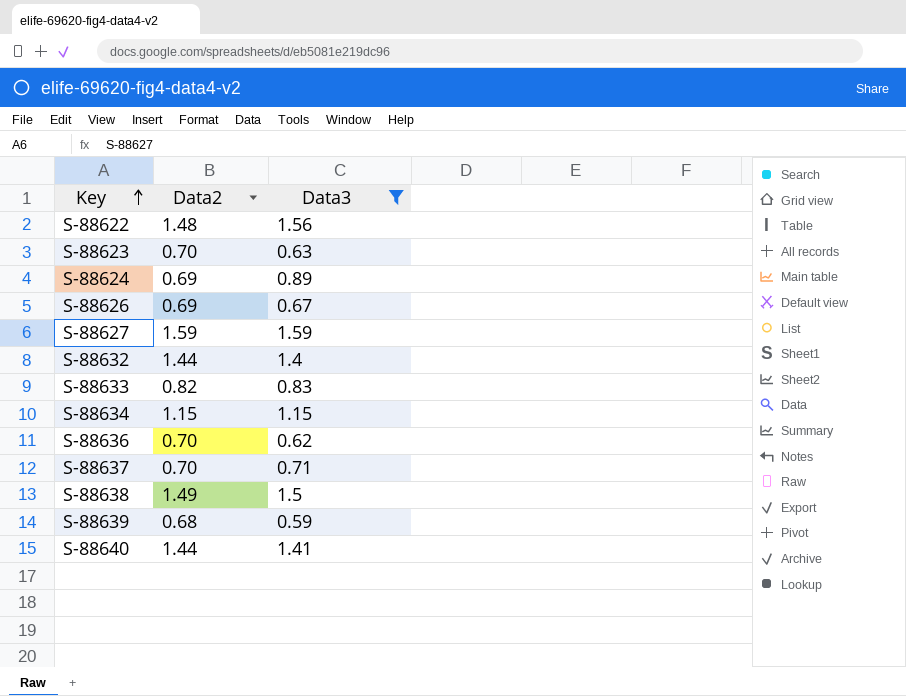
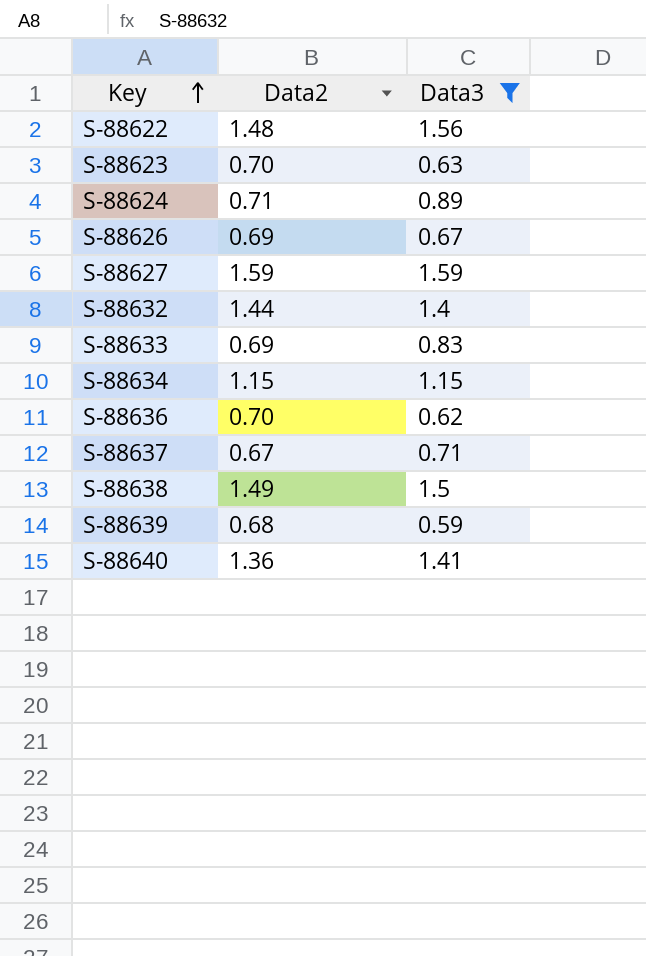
S-88624 | Data2: 0.69 -> 0.71
S-88633 | Data2: 0.82 -> 0.69
S-88637 | Data2: 0.70 -> 0.67
S-88640 | Data2: 1.44 -> 1.36

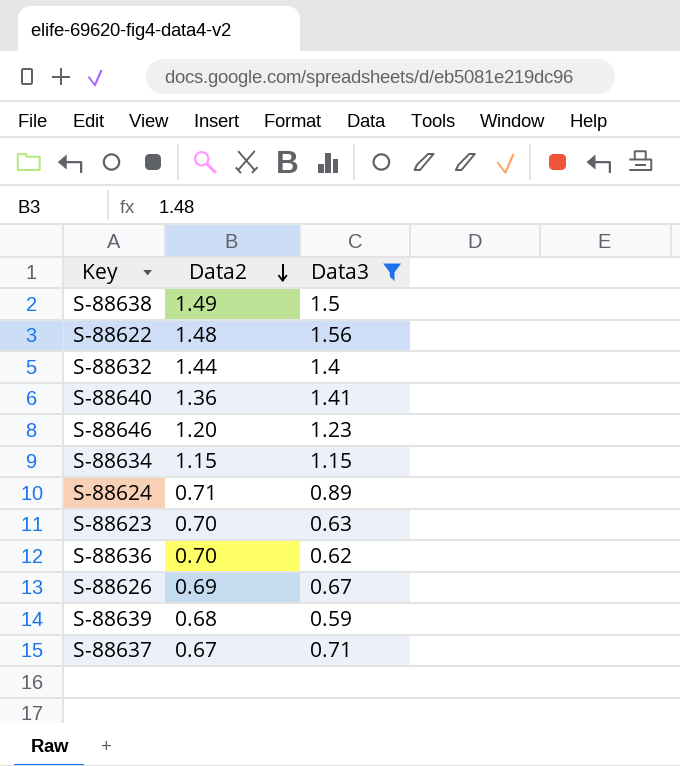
row order: Key ascending -> Data2 descending
row S-88627: 1.59 | 1.59 -> none
row S-88633: 0.69 | 0.83 -> none
row S-88646: none -> 1.20 | 1.23

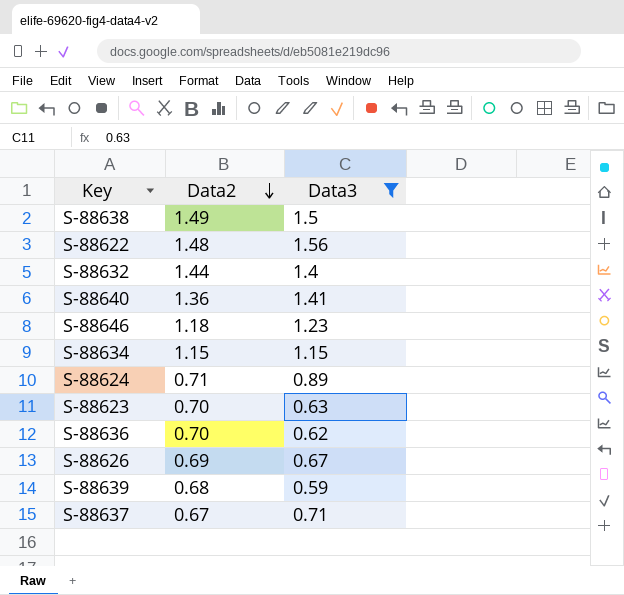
S-88646 | Data2: 1.20 -> 1.18

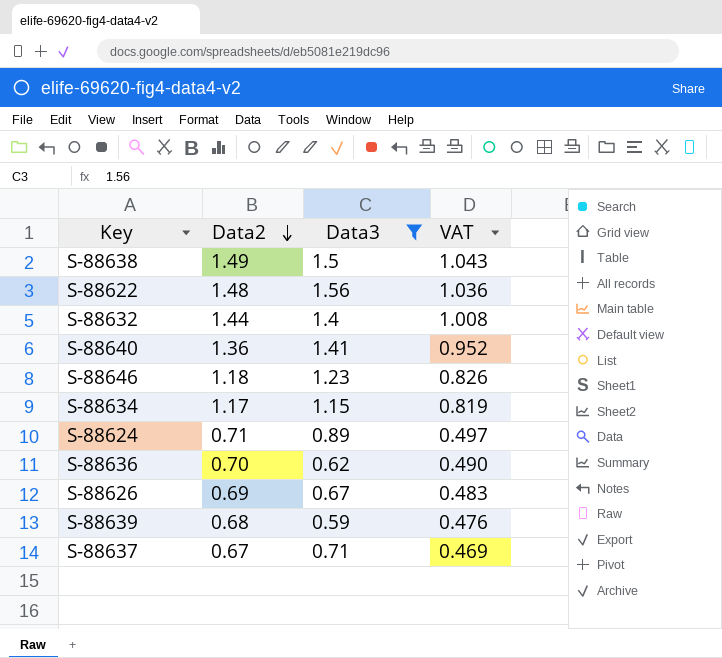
column VAT | formula: none -> [Data2] * 0.7
row S-88623: 0.70 | 0.63 -> none
S-88634 | Data2: 1.15 -> 1.17

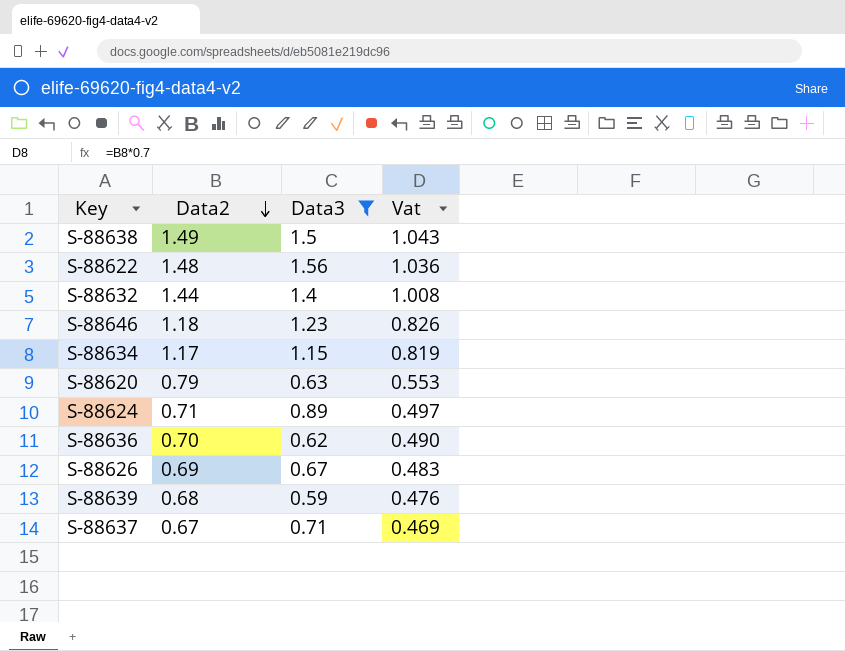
column name: VAT -> Vat
row S-88640: 1.36 | 1.41 | 0.952 -> none
row S-88620: none -> 0.79 | 0.63 | 0.553

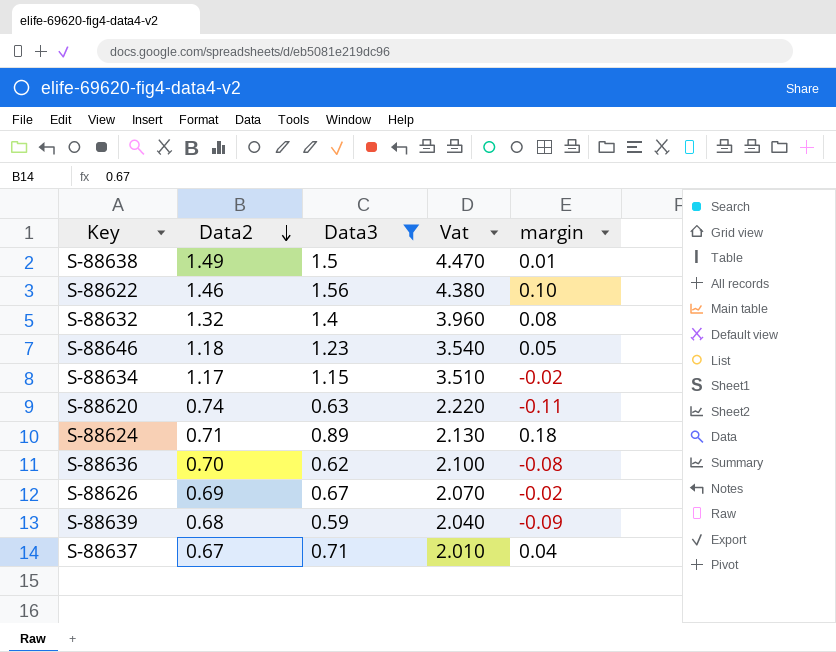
column Vat | formula: [Data2] * 0.7 -> [Data2] * 3
column margin | formula: none -> [Data3] - [Data2]
S-88622 | Data2: 1.48 -> 1.46
S-88632 | Data2: 1.44 -> 1.32
S-88620 | Data2: 0.79 -> 0.74

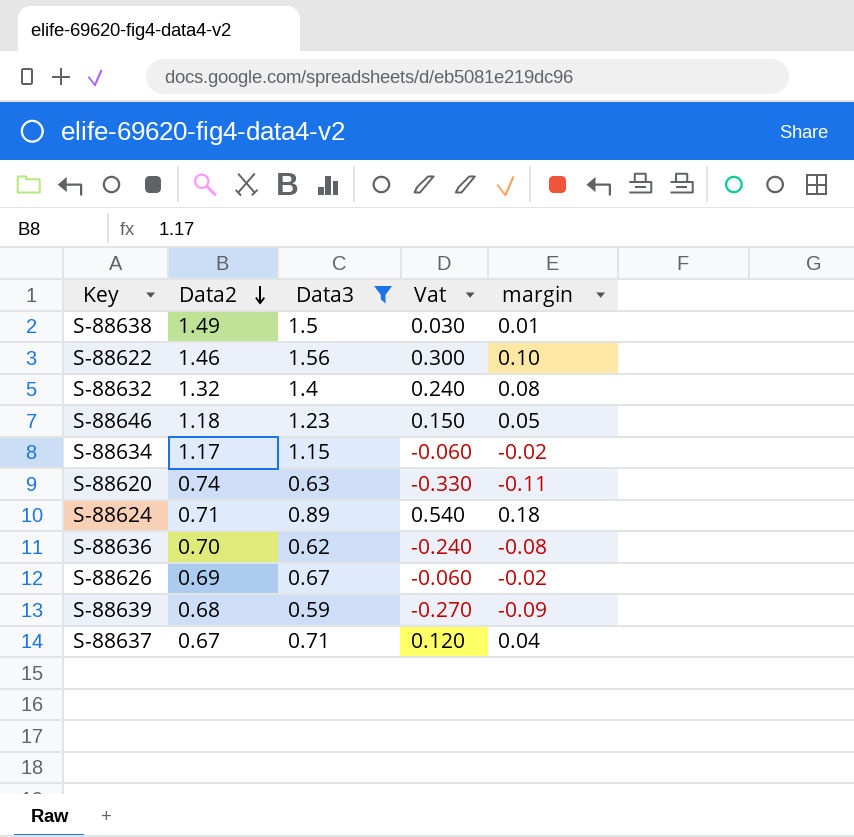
column Vat | formula: [Data2] * 3 -> [margin] * 3

